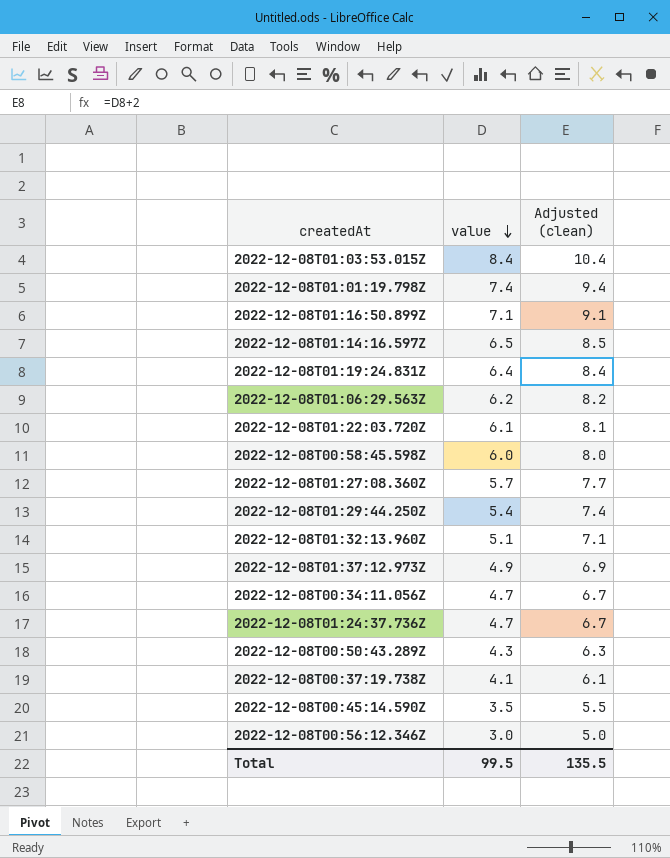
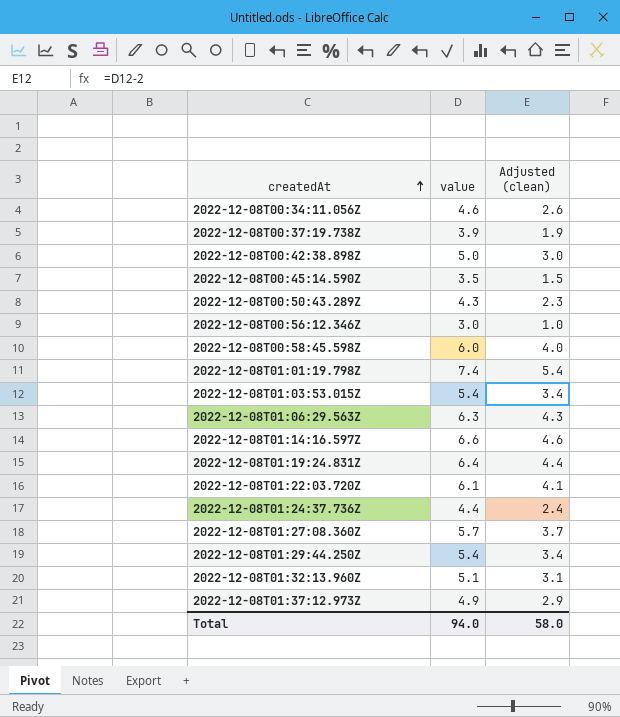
row order: value descending -> createdAt ascending
column Adjusted (clean) | formula: [value] + 2 -> [value] - 2
row 2022-12-08T01:16:50.899Z: 7.1 | 9.1 -> none
2022-12-08T00:34:11.056Z | value: 4.7 -> 4.6
2022-12-08T00:37:19.738Z | value: 4.1 -> 3.9
row 2022-12-08T00:42:38.898Z: none -> 5.0 | 3.0
2022-12-08T01:03:53.015Z | value: 8.4 -> 5.4
2022-12-08T01:06:29.563Z | value: 6.2 -> 6.3
2022-12-08T01:14:16.597Z | value: 6.5 -> 6.6
2022-12-08T01:24:37.736Z | value: 4.7 -> 4.4
Total | value: 99.5 -> 94.0
Total | Adjusted (clean): 135.5 -> 58.0

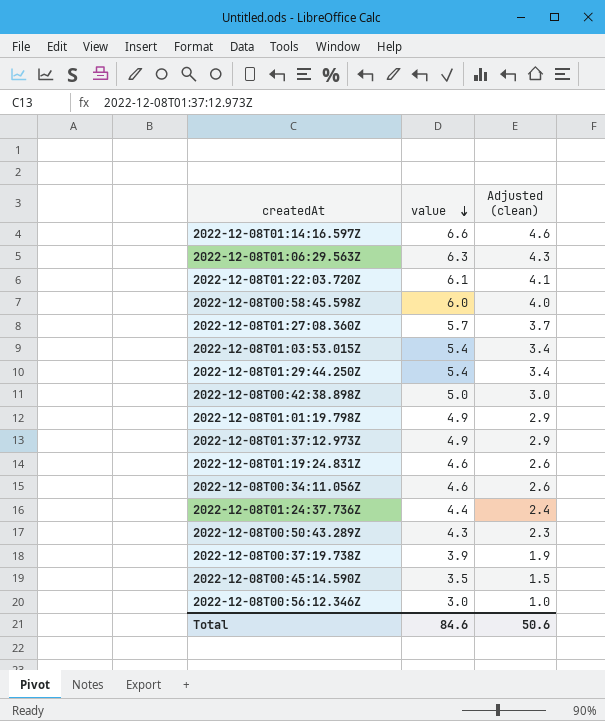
row order: createdAt ascending -> value descending
row 2022-12-08T01:32:13.960Z: 5.1 | 3.1 -> none
2022-12-08T01:01:19.798Z | value: 7.4 -> 4.9
2022-12-08T01:01:19.798Z | Adjusted (clean): 5.4 -> 2.9
2022-12-08T01:19:24.831Z | value: 6.4 -> 4.6
2022-12-08T01:19:24.831Z | Adjusted (clean): 4.4 -> 2.6
Total | value: 94.0 -> 84.6
Total | Adjusted (clean): 58.0 -> 50.6

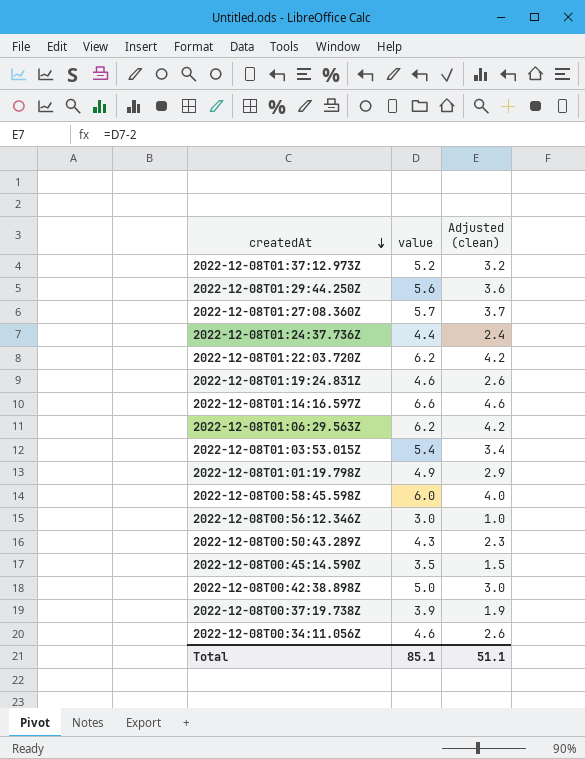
row order: value descending -> createdAt descending
2022-12-08T01:37:12.973Z | value: 4.9 -> 5.2
2022-12-08T01:37:12.973Z | Adjusted (clean): 2.9 -> 3.2
2022-12-08T01:29:44.250Z | value: 5.4 -> 5.6
2022-12-08T01:29:44.250Z | Adjusted (clean): 3.4 -> 3.6
2022-12-08T01:22:03.720Z | value: 6.1 -> 6.2
2022-12-08T01:22:03.720Z | Adjusted (clean): 4.1 -> 4.2
2022-12-08T01:06:29.563Z | value: 6.3 -> 6.2
2022-12-08T01:06:29.563Z | Adjusted (clean): 4.3 -> 4.2
Total | value: 84.6 -> 85.1
Total | Adjusted (clean): 50.6 -> 51.1

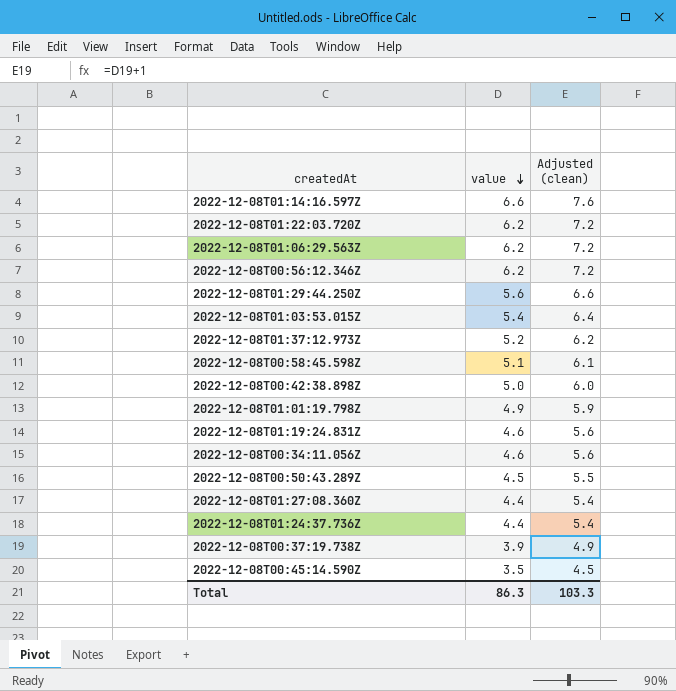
row order: createdAt descending -> value descending
column Adjusted (clean) | formula: [value] - 2 -> [value] + 1
2022-12-08T00:56:12.346Z | value: 3.0 -> 6.2
2022-12-08T00:58:45.598Z | value: 6.0 -> 5.1
2022-12-08T00:50:43.289Z | value: 4.3 -> 4.5
2022-12-08T01:27:08.360Z | value: 5.7 -> 4.4
Total | value: 85.1 -> 86.3
Total | Adjusted (clean): 51.1 -> 103.3

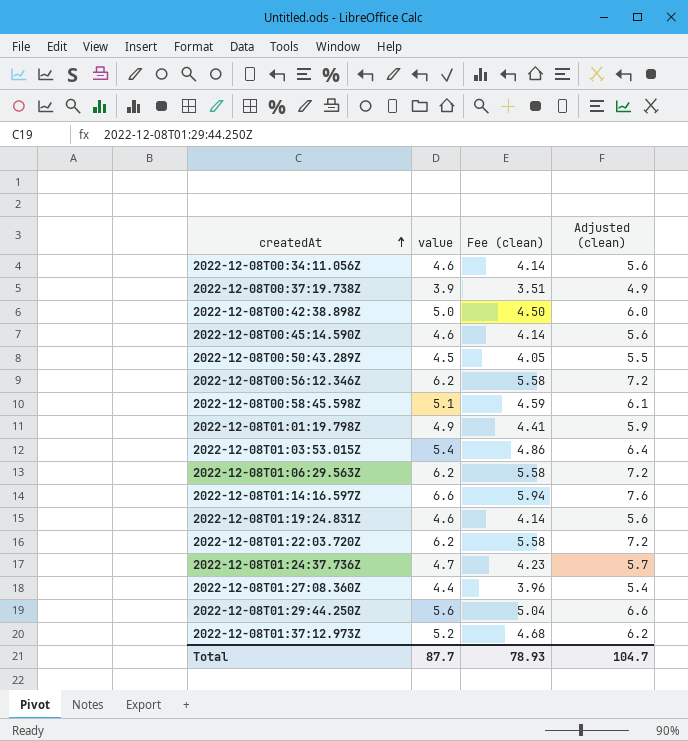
row order: value descending -> createdAt ascending
column Fee (clean) | formula: none -> [value] * 0.9
2022-12-08T00:45:14.590Z | value: 3.5 -> 4.6
2022-12-08T00:45:14.590Z | Adjusted (clean): 4.5 -> 5.6
2022-12-08T01:24:37.736Z | value: 4.4 -> 4.7
2022-12-08T01:24:37.736Z | Adjusted (clean): 5.4 -> 5.7
Total | value: 86.3 -> 87.7
Total | Adjusted (clean): 103.3 -> 104.7

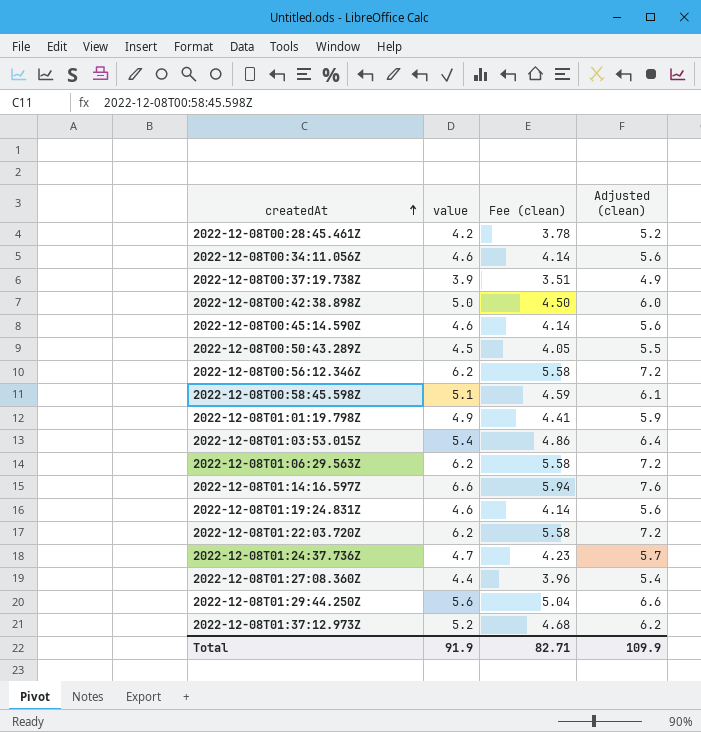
row 2022-12-08T00:28:45.461Z: none -> 4.2 | 3.78 | 5.2
Total | value: 87.7 -> 91.9
Total | Fee (clean): 78.93 -> 82.71
Total | Adjusted (clean): 104.7 -> 109.9

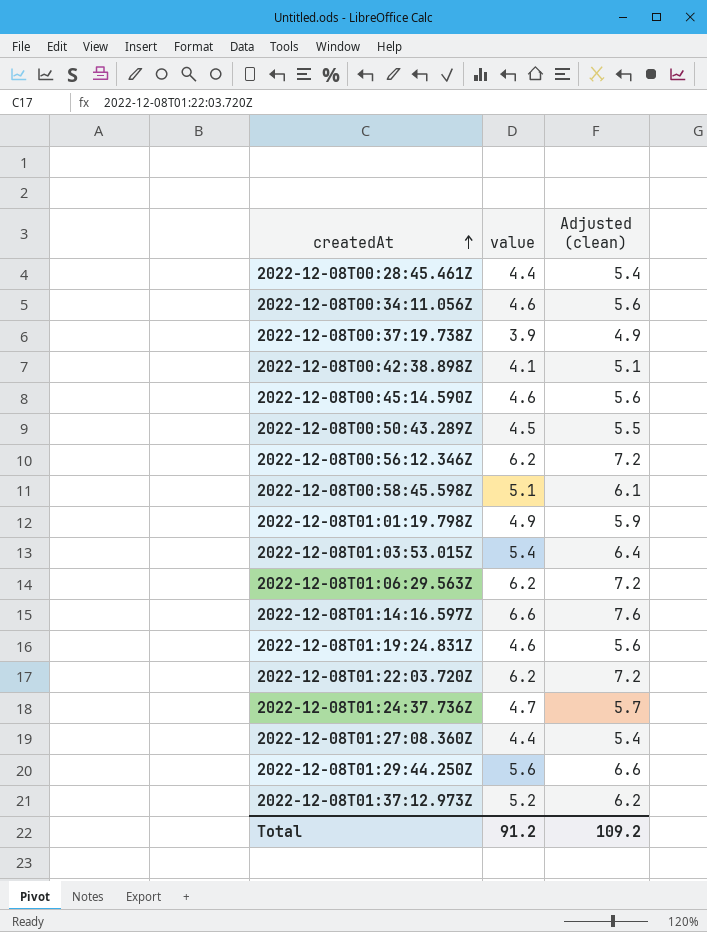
column Fee (clean) | formula: [value] * 0.9 -> none
2022-12-08T00:28:45.461Z | value: 4.2 -> 4.4
2022-12-08T00:28:45.461Z | Adjusted (clean): 5.2 -> 5.4
2022-12-08T00:42:38.898Z | value: 5.0 -> 4.1
2022-12-08T00:42:38.898Z | Adjusted (clean): 6.0 -> 5.1
Total | value: 91.9 -> 91.2
Total | Adjusted (clean): 109.9 -> 109.2

